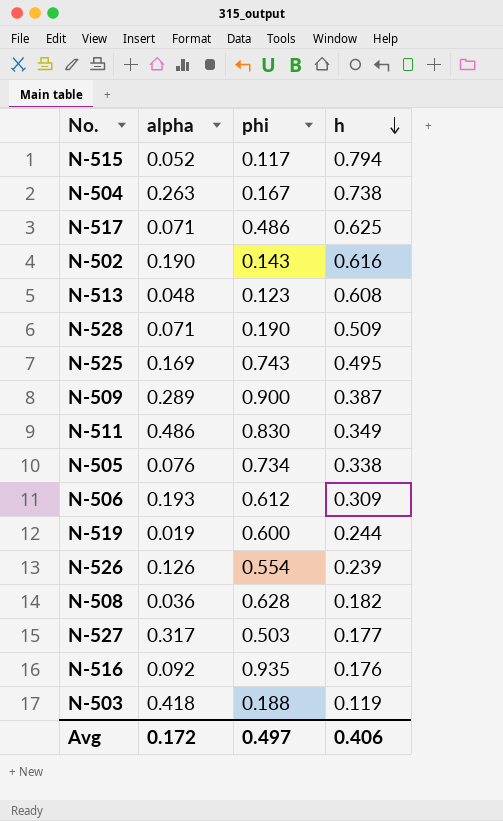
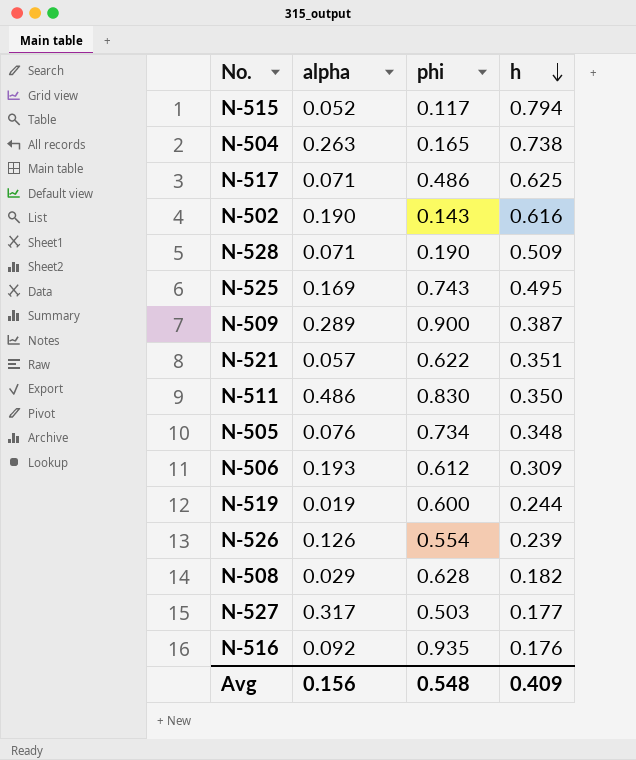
row N-513: 0.048 | 0.123 | 0.608 -> none
row N-503: 0.418 | 0.188 | 0.119 -> none
N-504 | phi: 0.167 -> 0.165
row N-521: none -> 0.057 | 0.622 | 0.351
N-511 | h: 0.349 -> 0.350
N-505 | h: 0.338 -> 0.348
N-508 | alpha: 0.036 -> 0.029
Avg | alpha: 0.172 -> 0.156
Avg | phi: 0.497 -> 0.548
Avg | h: 0.406 -> 0.409

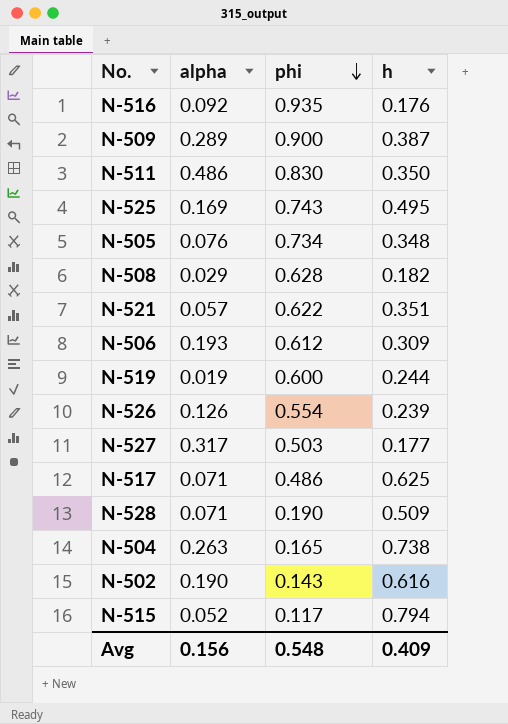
row order: h descending -> phi descending

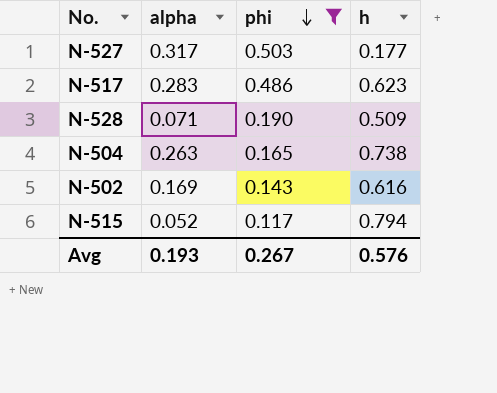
filter: none -> phi <= 0.503
N-517 | alpha: 0.071 -> 0.283
N-517 | h: 0.625 -> 0.623
N-502 | alpha: 0.190 -> 0.169
Avg | alpha: 0.156 -> 0.193
Avg | phi: 0.548 -> 0.267
Avg | h: 0.409 -> 0.576

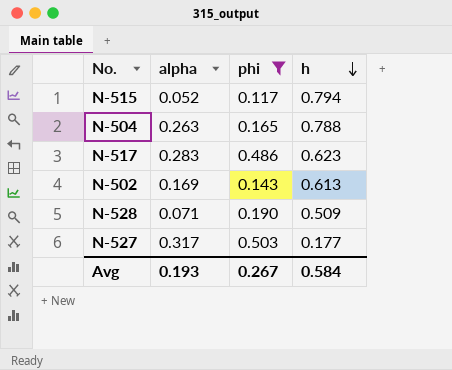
row order: phi descending -> h descending
N-504 | h: 0.738 -> 0.788
N-502 | h: 0.616 -> 0.613
Avg | h: 0.576 -> 0.584

